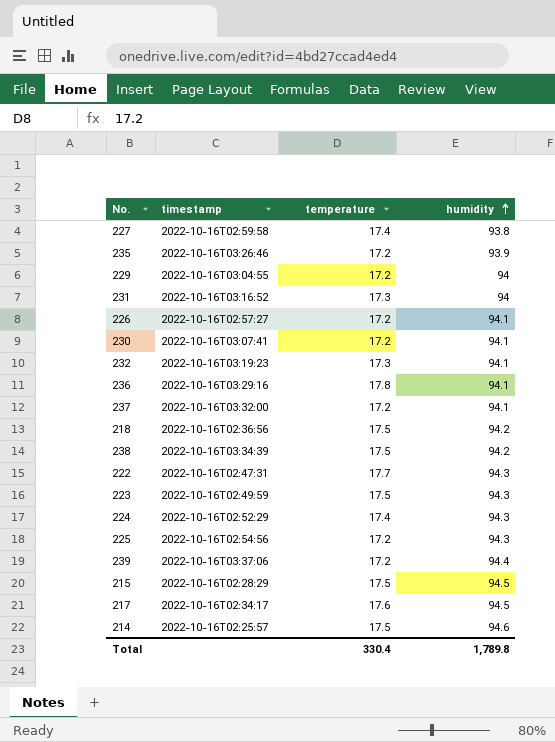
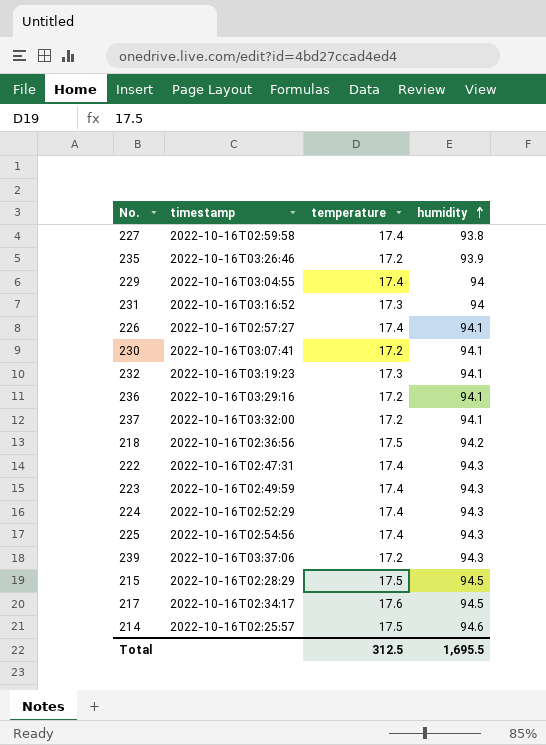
row 238: 2022-10-16T03:34:39 | 17.5 | 94.2 -> none
229 | temperature: 17.2 -> 17.4
226 | temperature: 17.2 -> 17.4
236 | temperature: 17.8 -> 17.2
222 | temperature: 17.7 -> 17.4
223 | temperature: 17.5 -> 17.4
225 | temperature: 17.2 -> 17.4
239 | humidity: 94.4 -> 94.3
Total | temperature: 330.4 -> 312.5
Total | humidity: 1,789.8 -> 1,695.5

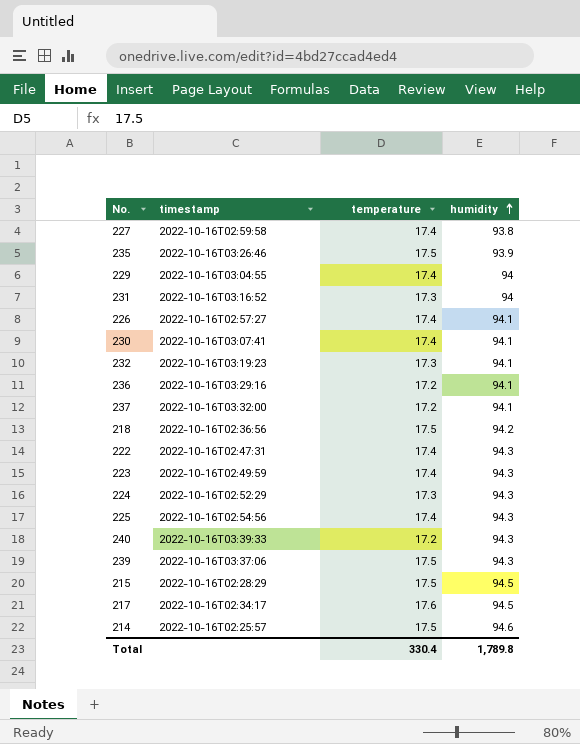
235 | temperature: 17.2 -> 17.5
230 | temperature: 17.2 -> 17.4
224 | temperature: 17.4 -> 17.3
row 240: none -> 2022-10-16T03:39:33 | 17.2 | 94.3
239 | temperature: 17.2 -> 17.5
Total | temperature: 312.5 -> 330.4
Total | humidity: 1,695.5 -> 1,789.8

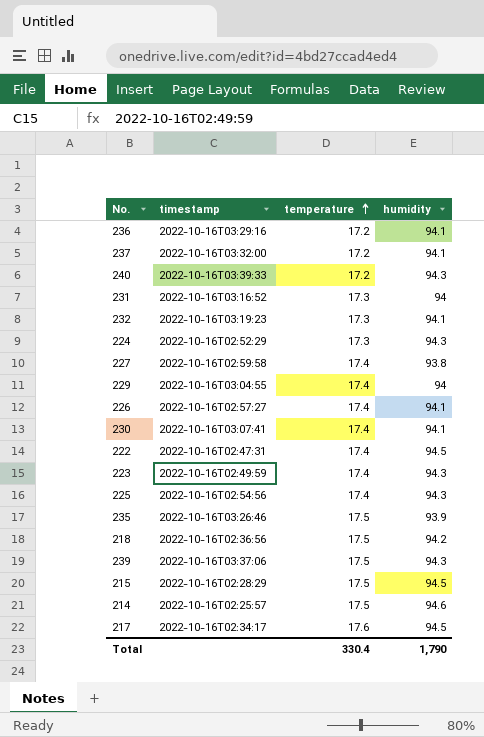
row order: humidity ascending -> temperature ascending
222 | humidity: 94.3 -> 94.5
Total | humidity: 1,789.8 -> 1,790

